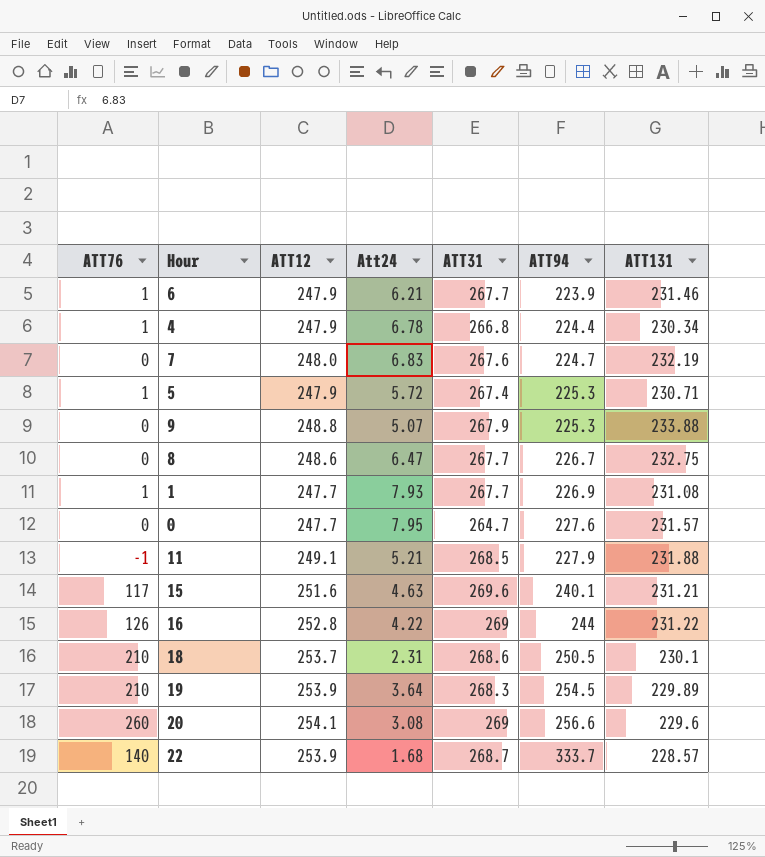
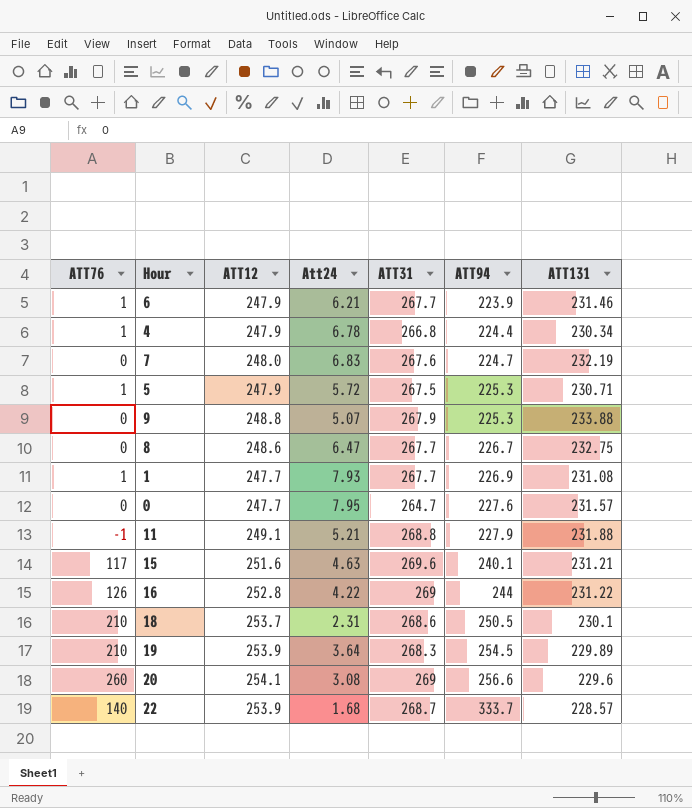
5 | ATT31: 267.4 -> 267.5
11 | ATT31: 268.5 -> 268.8

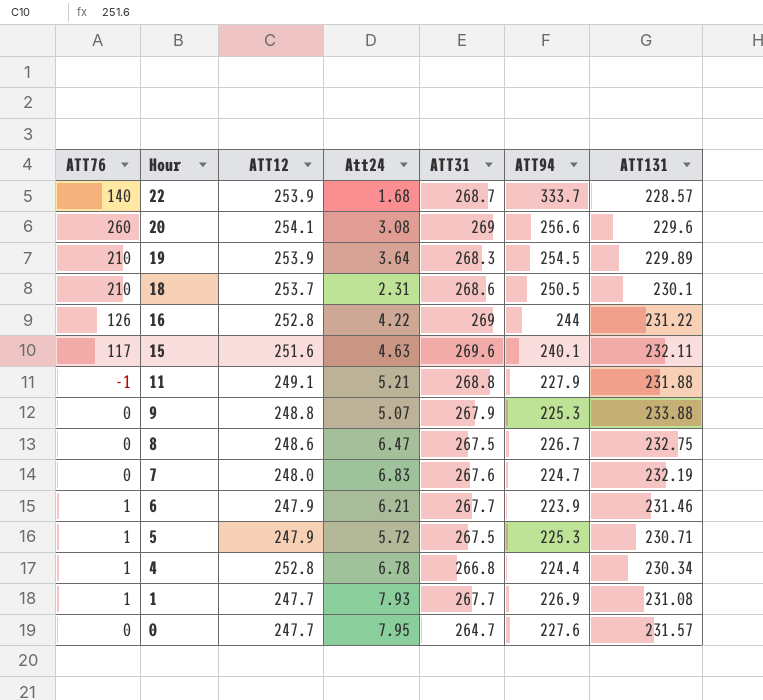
row order: ATT94 ascending -> Hour descending
15 | ATT131: 231.21 -> 232.11
8 | ATT31: 267.7 -> 267.5
4 | ATT12: 247.9 -> 252.8

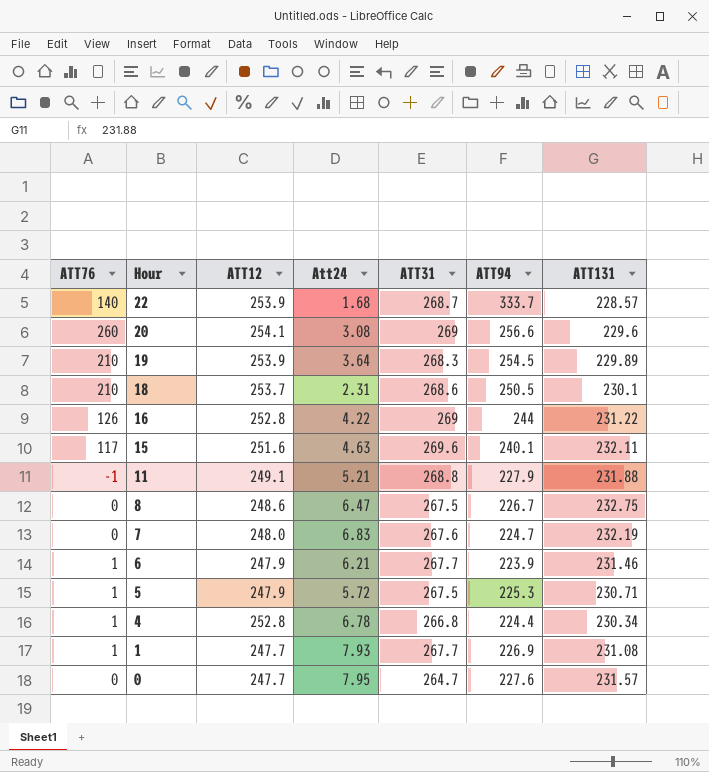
row 9: 0 | 248.8 | 5.07 | 267.9 | 225.3 | 233.88 -> none

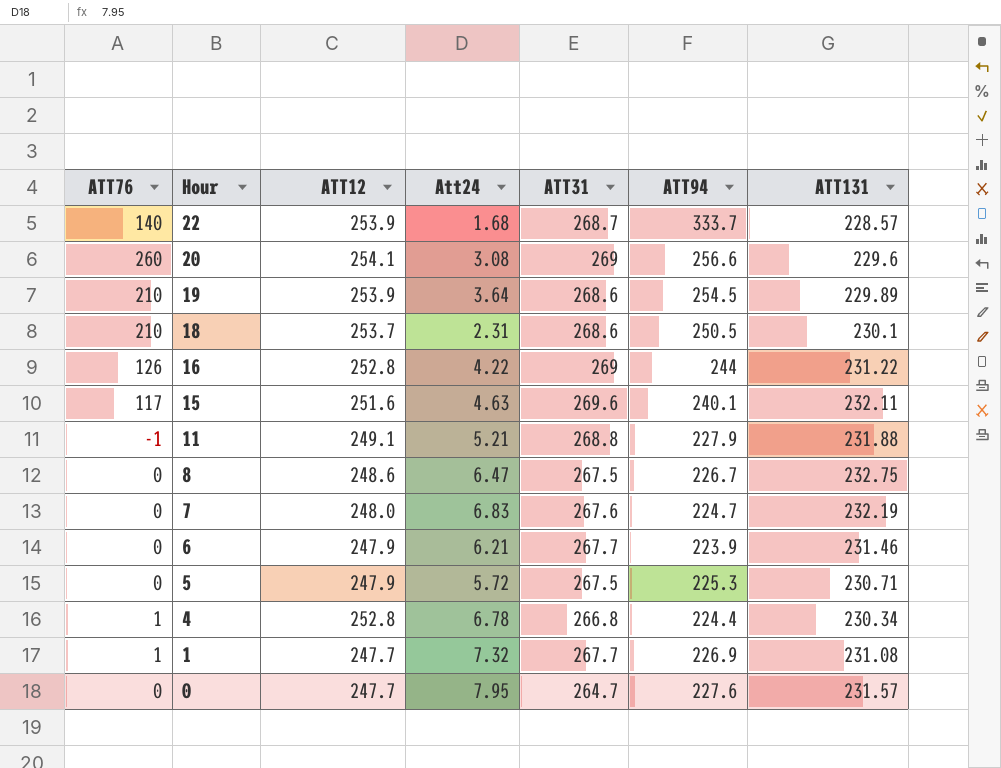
19 | ATT31: 268.3 -> 268.6
6 | ATT76: 1 -> 0
5 | ATT76: 1 -> 0
1 | Att24: 7.93 -> 7.32

